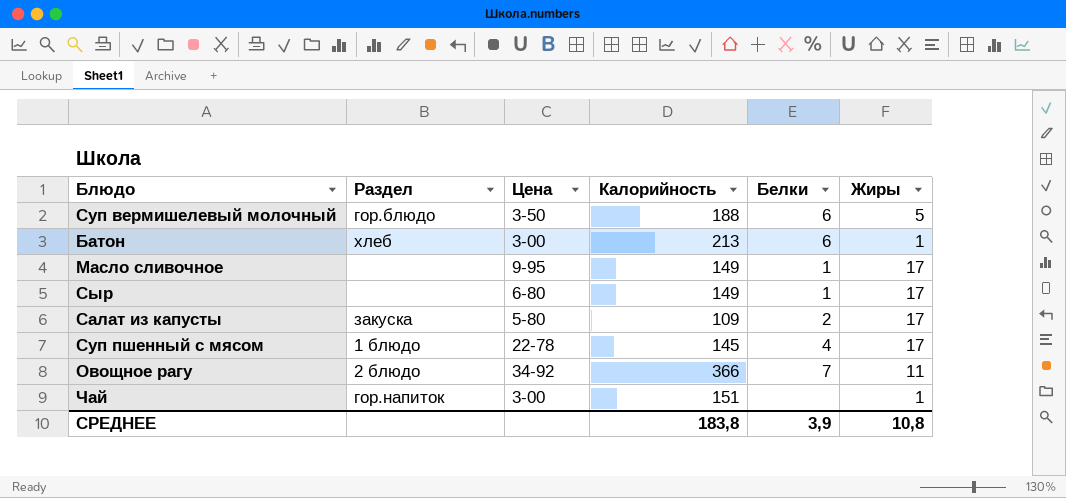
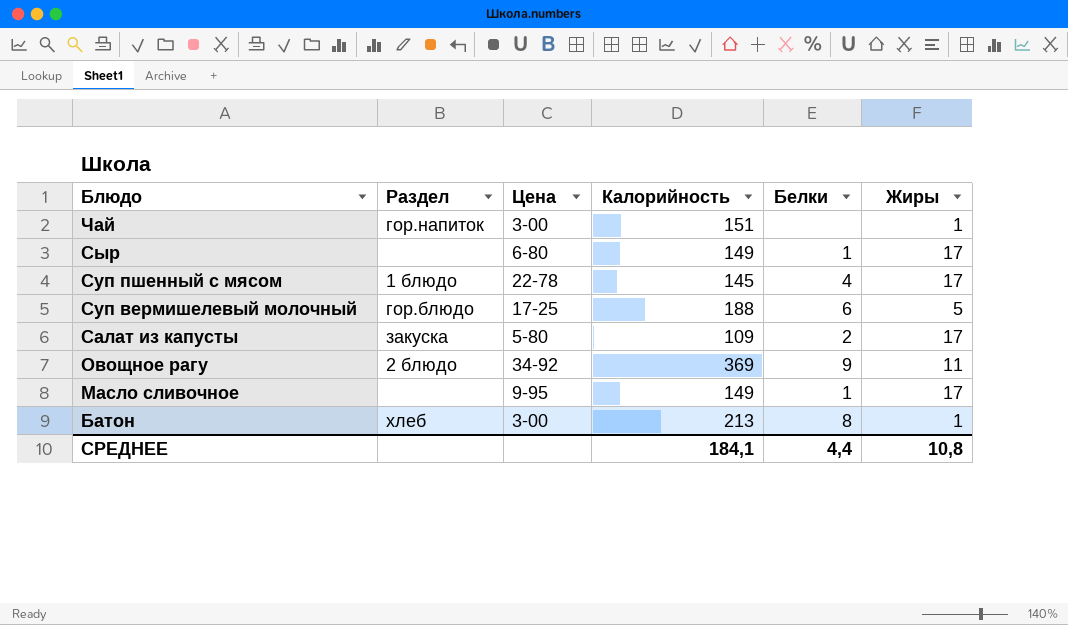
row order: none -> Блюдо descending
Суп вермишелевый молочный | Цена: 3-50 -> 17-25
Овощное рагу | Калорийность: 366 -> 369
Овощное рагу | Белки: 7 -> 9
Батон | Белки: 6 -> 8
СРЕДНЕЕ | Калорийность: 183,8 -> 184,1
СРЕДНЕЕ | Белки: 3,9 -> 4,4

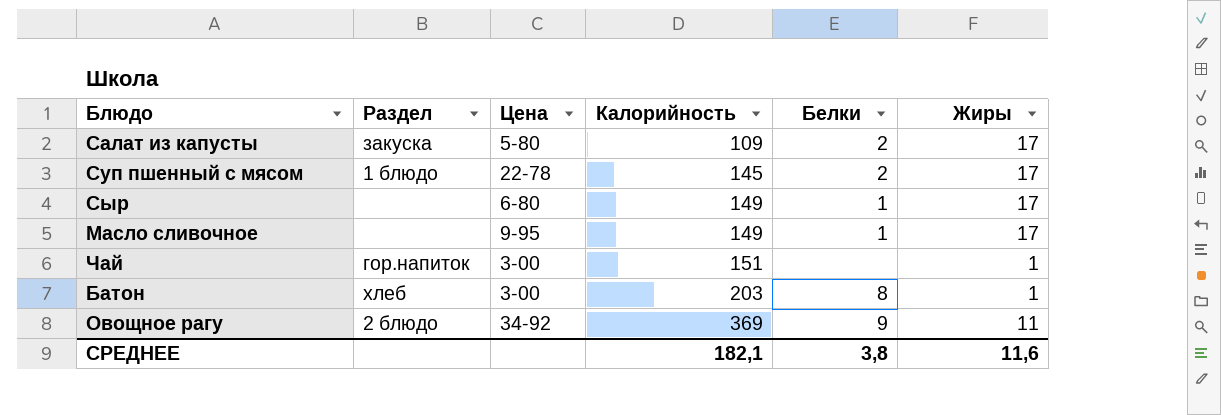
row order: Блюдо descending -> Калорийность ascending
row Суп вермишелевый молочный: гор.блюдо | 17-25 | 188 | 6 | 5 -> none
Суп пшенный с мясом | Белки: 4 -> 2
Батон | Калорийность: 213 -> 203
СРЕДНЕЕ | Калорийность: 184,1 -> 182,1
СРЕДНЕЕ | Белки: 4,4 -> 3,8
СРЕДНЕЕ | Жиры: 10,8 -> 11,6

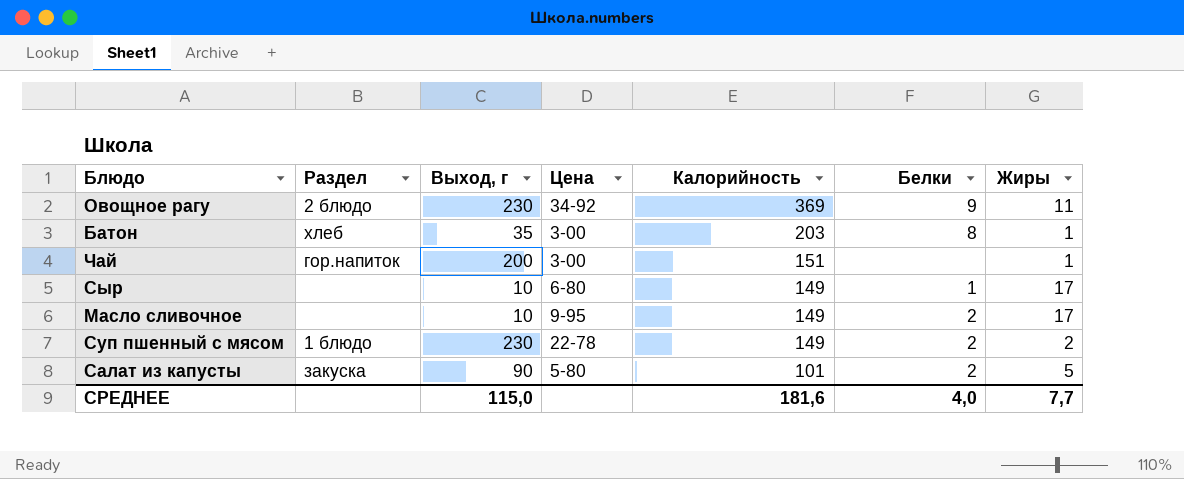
row order: Калорийность ascending -> Калорийность descending
column Выход, г | position: none -> 3
Масло сливочное | Белки: 1 -> 2
Суп пшенный с мясом | Калорийность: 145 -> 149
Суп пшенный с мясом | Жиры: 17 -> 2
Салат из капусты | Калорийность: 109 -> 101
Салат из капусты | Жиры: 17 -> 5
СРЕДНЕЕ | Калорийность: 182,1 -> 181,6
СРЕДНЕЕ | Белки: 3,8 -> 4,0
СРЕДНЕЕ | Жиры: 11,6 -> 7,7

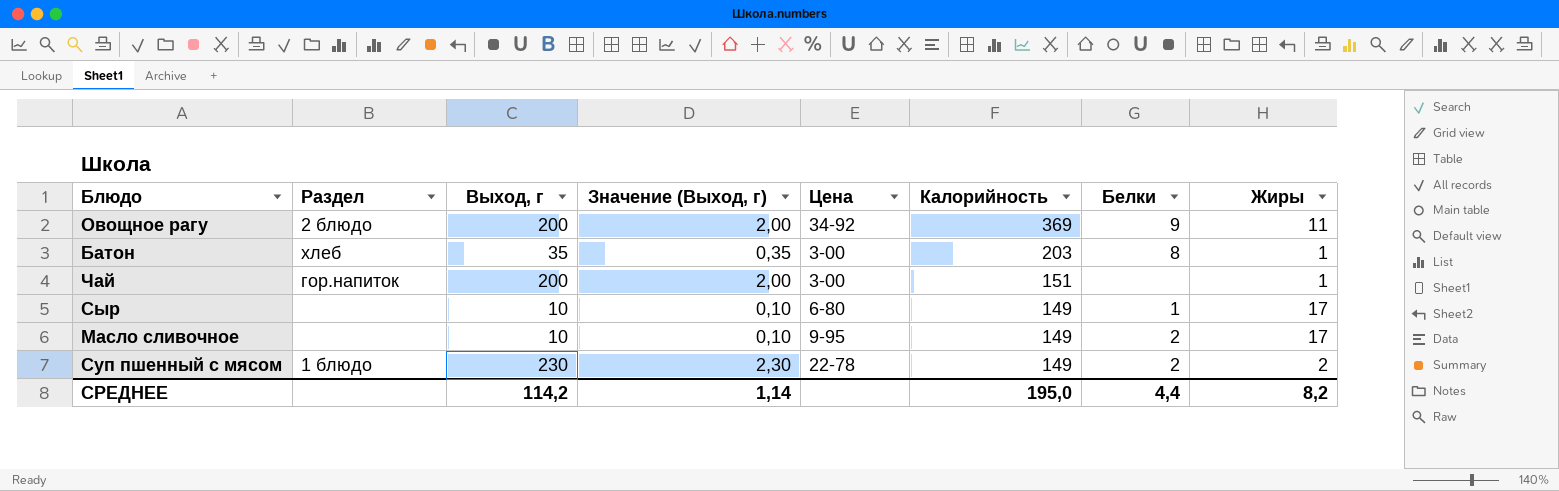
column Значение (Выход, г) | formula: none -> [Выход, г] * 0,01
row Салат из капусты: закуска | 90 | 5-80 | 101 | 2 | 5 -> none
Овощное рагу | Выход, г: 230 -> 200
СРЕДНЕЕ | Выход, г: 115,0 -> 114,2
СРЕДНЕЕ | Калорийность: 181,6 -> 195,0
СРЕДНЕЕ | Белки: 4,0 -> 4,4
СРЕДНЕЕ | Жиры: 7,7 -> 8,2

